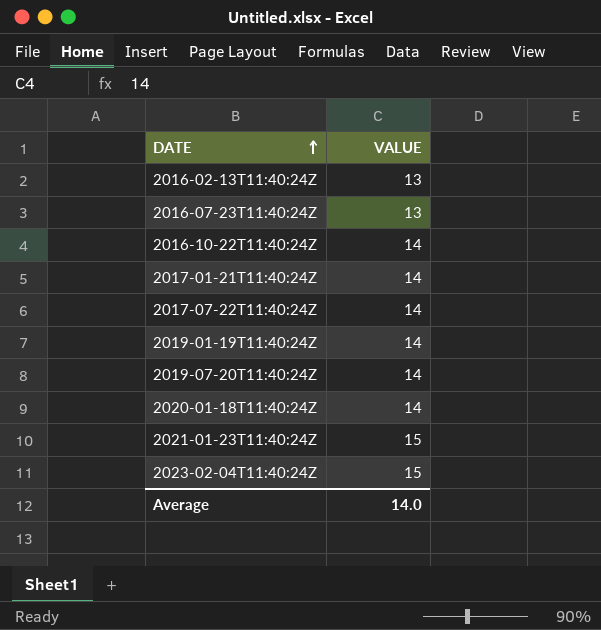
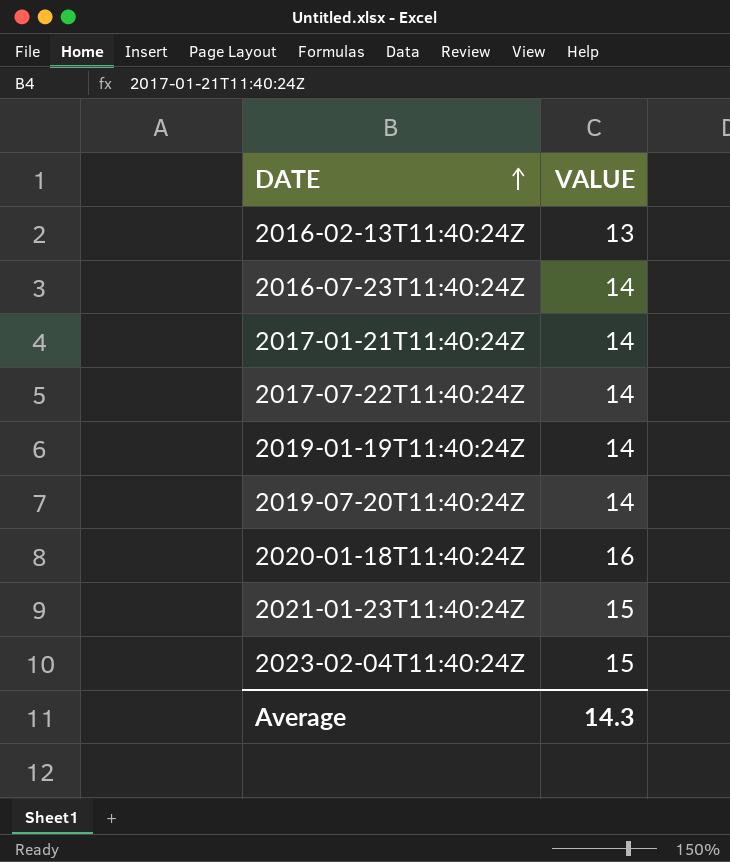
row 2016-10-22T11:40:24Z: 14 -> none
2016-07-23T11:40:24Z | VALUE: 13 -> 14
2020-01-18T11:40:24Z | VALUE: 14 -> 16
Average | VALUE: 14.0 -> 14.3

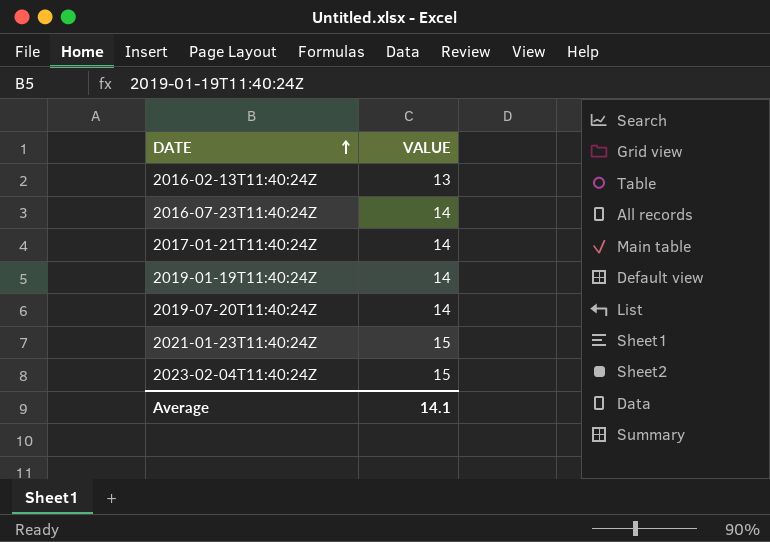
row 2017-07-22T11:40:24Z: 14 -> none
row 2020-01-18T11:40:24Z: 16 -> none
Average | VALUE: 14.3 -> 14.1

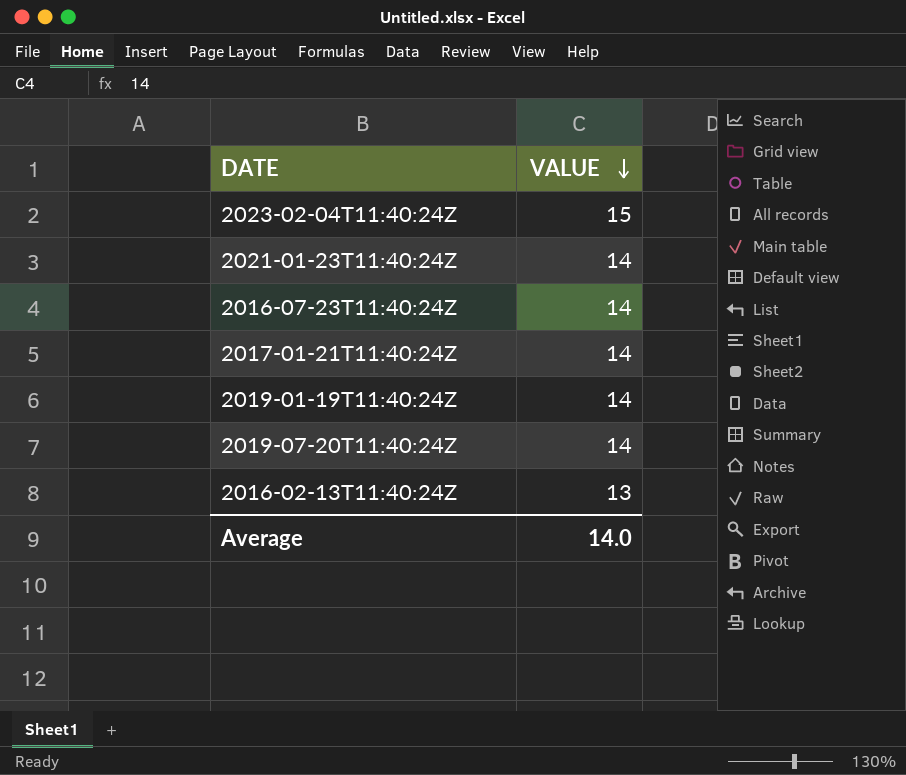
row order: DATE ascending -> VALUE descending
2021-01-23T11:40:24Z | VALUE: 15 -> 14
Average | VALUE: 14.1 -> 14.0

